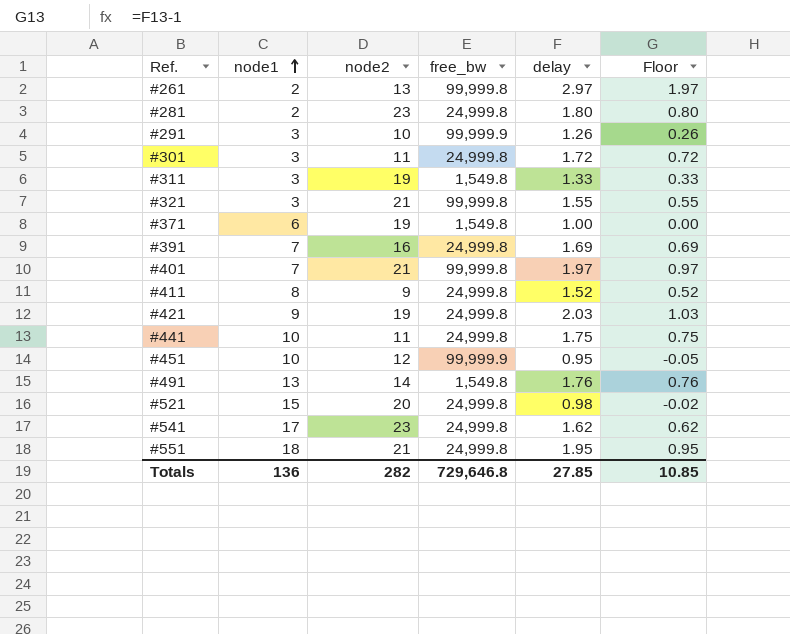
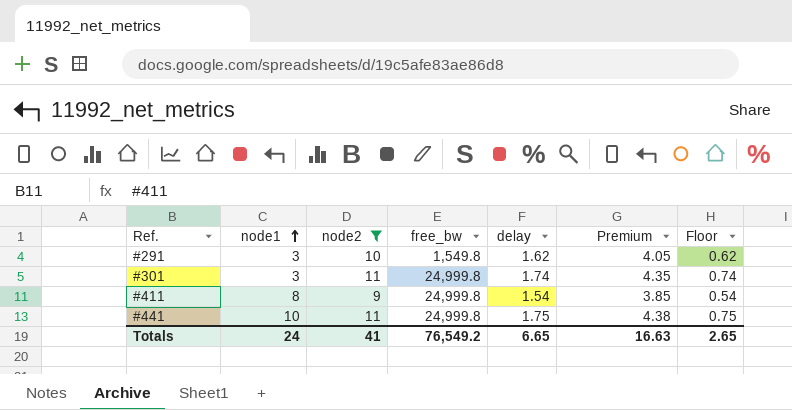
filter: none -> node2 <= 11
column Premium | formula: none -> [delay] * 2.5
#291 | free_bw: 99,999.9 -> 1,549.8
#291 | delay: 1.26 -> 1.62
#291 | Floor: 0.26 -> 0.62
#301 | delay: 1.72 -> 1.74
#301 | Floor: 0.72 -> 0.74
#411 | delay: 1.52 -> 1.54
#411 | Floor: 0.52 -> 0.54
Totals | node1: 136 -> 24
Totals | node2: 282 -> 41
Totals | free_bw: 729,646.8 -> 76,549.2
Totals | delay: 27.85 -> 6.65
Totals | Floor: 10.85 -> 2.65

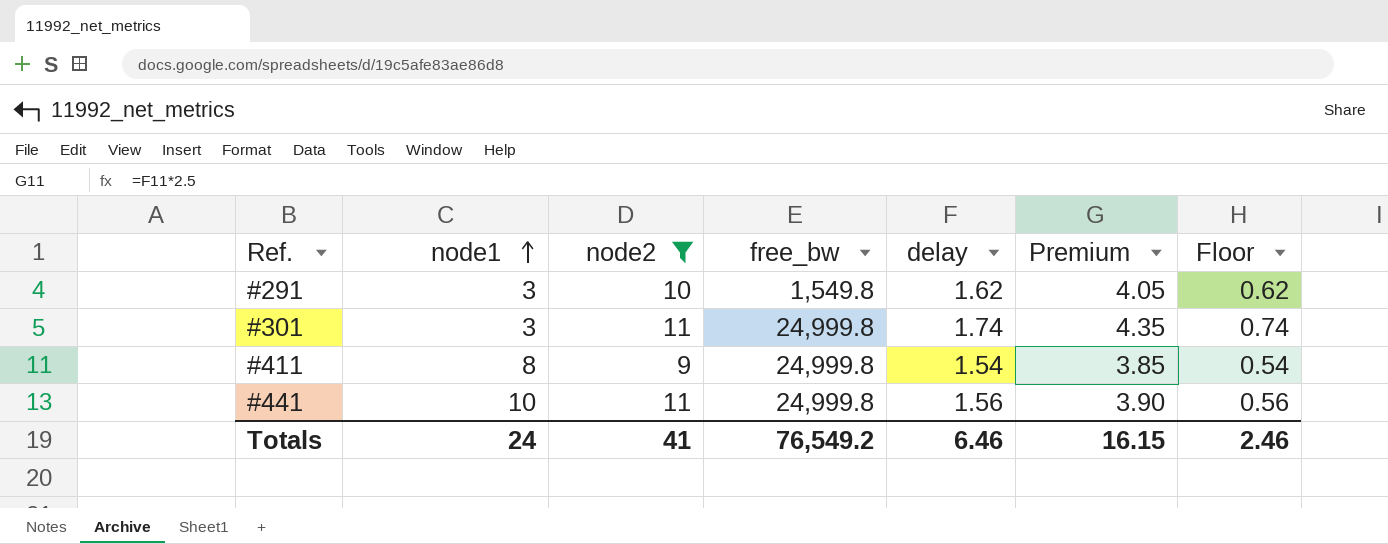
#441 | delay: 1.75 -> 1.56
#441 | Premium: 4.38 -> 3.90
#441 | Floor: 0.75 -> 0.56
Totals | delay: 6.65 -> 6.46
Totals | Premium: 16.63 -> 16.15
Totals | Floor: 2.65 -> 2.46

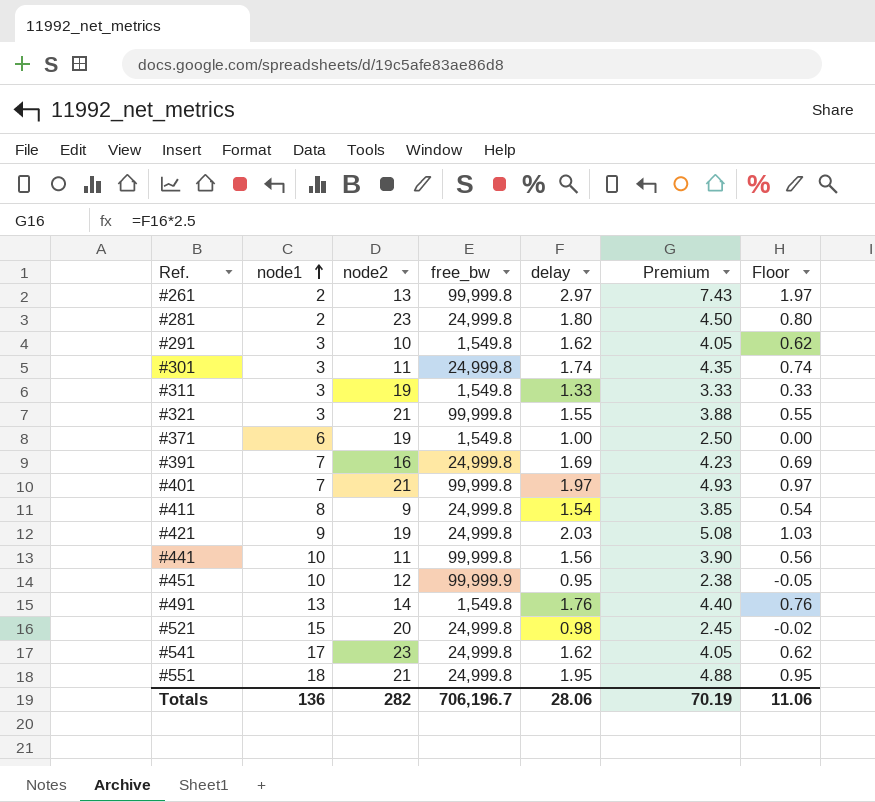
filter: node2 <= 11 -> none
#441 | free_bw: 24,999.8 -> 99,999.8
Totals | node1: 24 -> 136
Totals | node2: 41 -> 282
Totals | free_bw: 76,549.2 -> 706,196.7
Totals | delay: 6.46 -> 28.06
Totals | Premium: 16.15 -> 70.19
Totals | Floor: 2.46 -> 11.06

